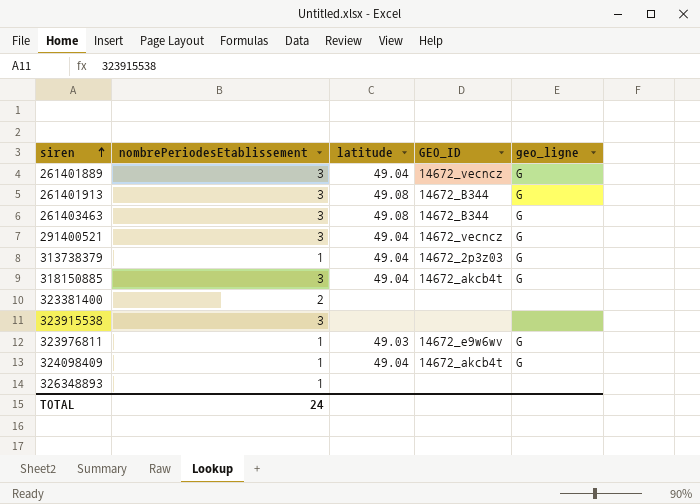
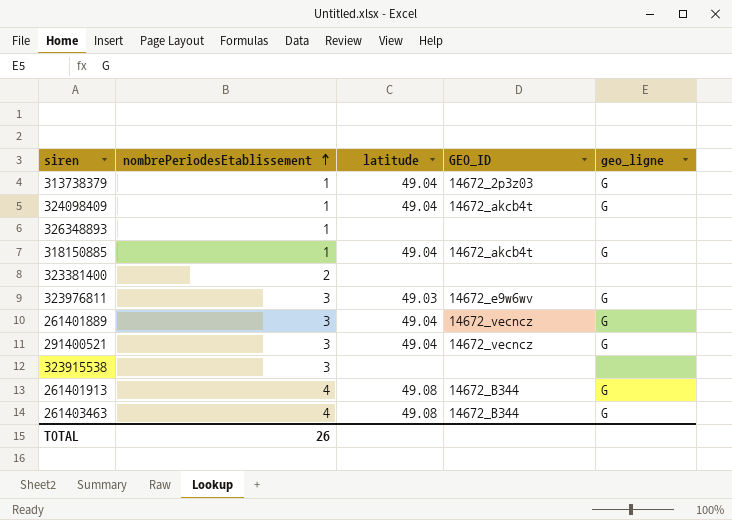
row order: siren ascending -> nombrePeriodesEtablissement ascending
318150885 | nombrePeriodesEtablissement: 3 -> 1
323976811 | nombrePeriodesEtablissement: 1 -> 3
261401913 | nombrePeriodesEtablissement: 3 -> 4
261403463 | nombrePeriodesEtablissement: 3 -> 4
TOTAL | nombrePeriodesEtablissement: 24 -> 26

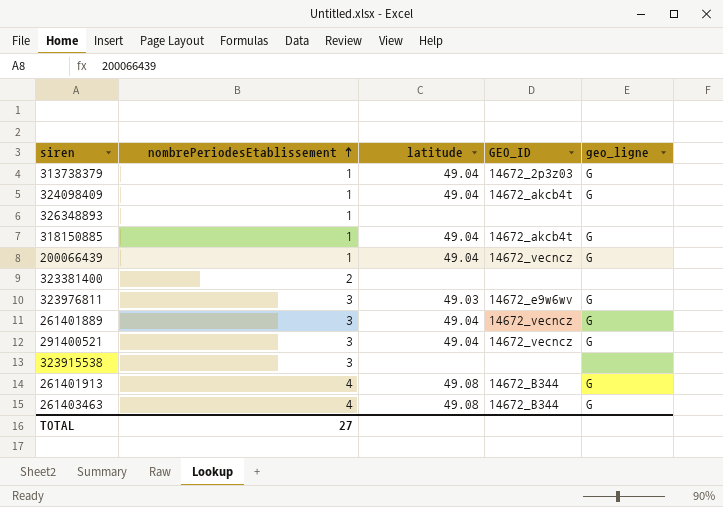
row 200066439: none -> 1 | 49.04 | 14672_vecncz | G
TOTAL | nombrePeriodesEtablissement: 26 -> 27

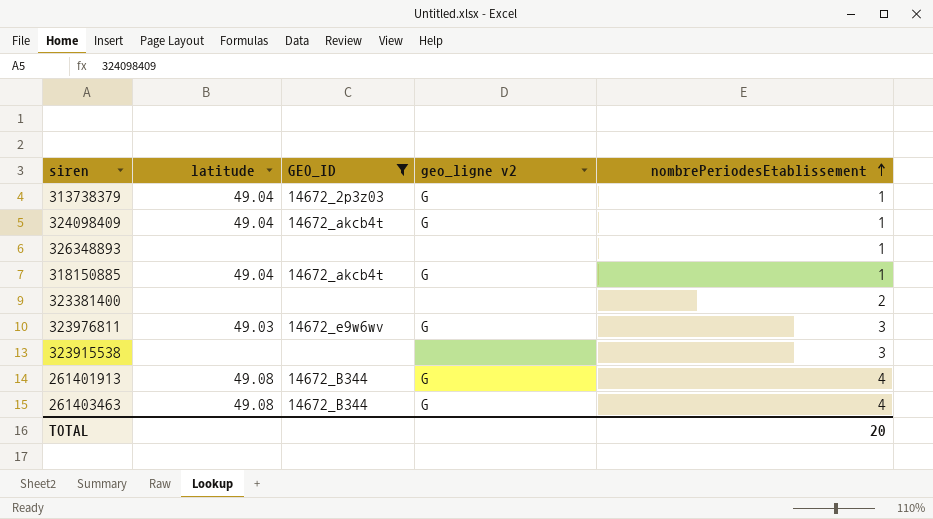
filter: none -> GEO_ID != 14672_vecncz
column name: geo_ligne -> geo_ligne v2
column nombrePeriodesEtablissement | position: 2 -> 5
TOTAL | nombrePeriodesEtablissement: 27 -> 20

